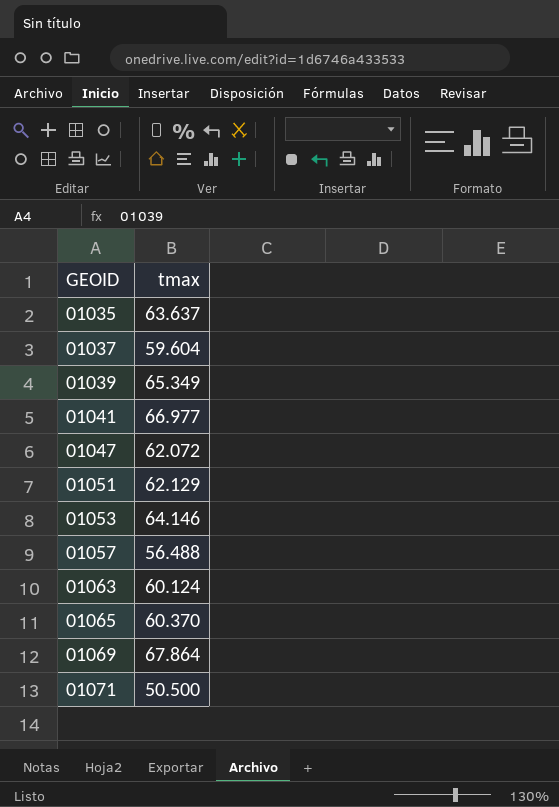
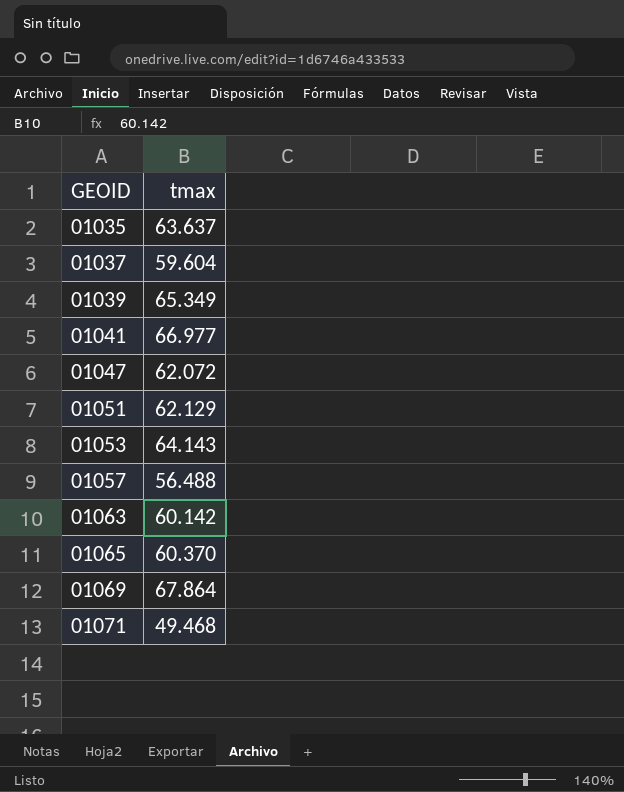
01053 | tmax: 64.146 -> 64.143
01063 | tmax: 60.124 -> 60.142
01071 | tmax: 50.500 -> 49.468

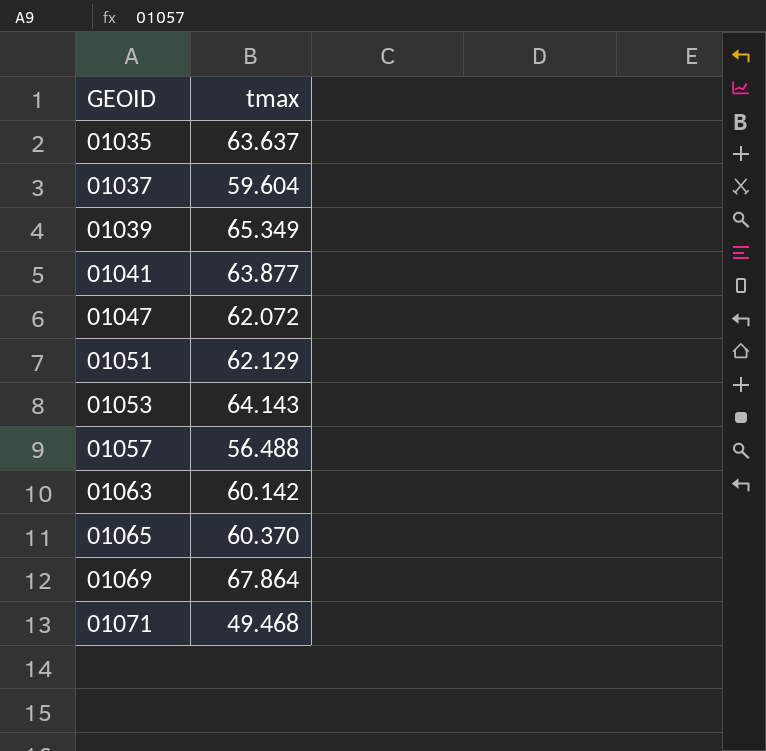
01041 | tmax: 66.977 -> 63.877

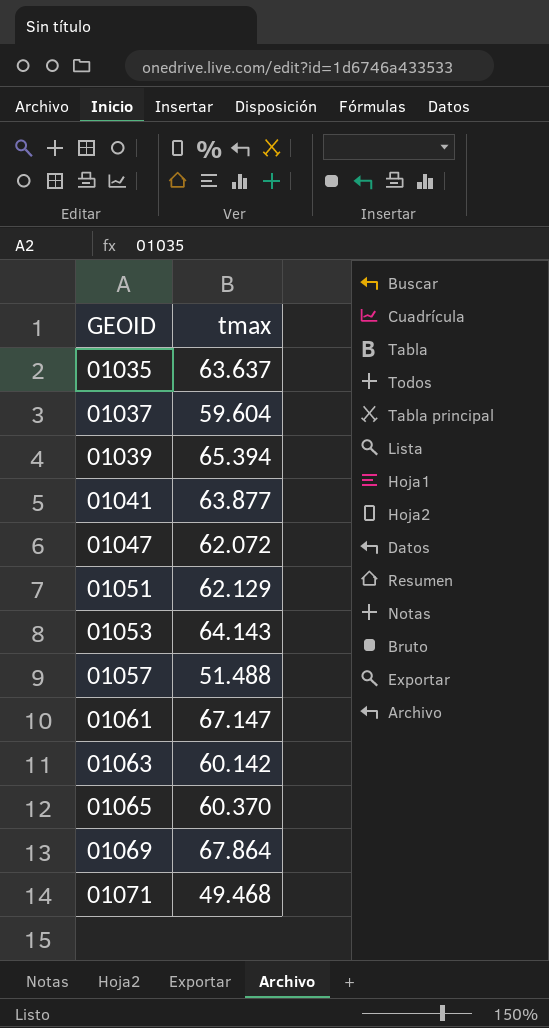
01039 | tmax: 65.349 -> 65.394
01057 | tmax: 56.488 -> 51.488
row 01061: none -> 67.147

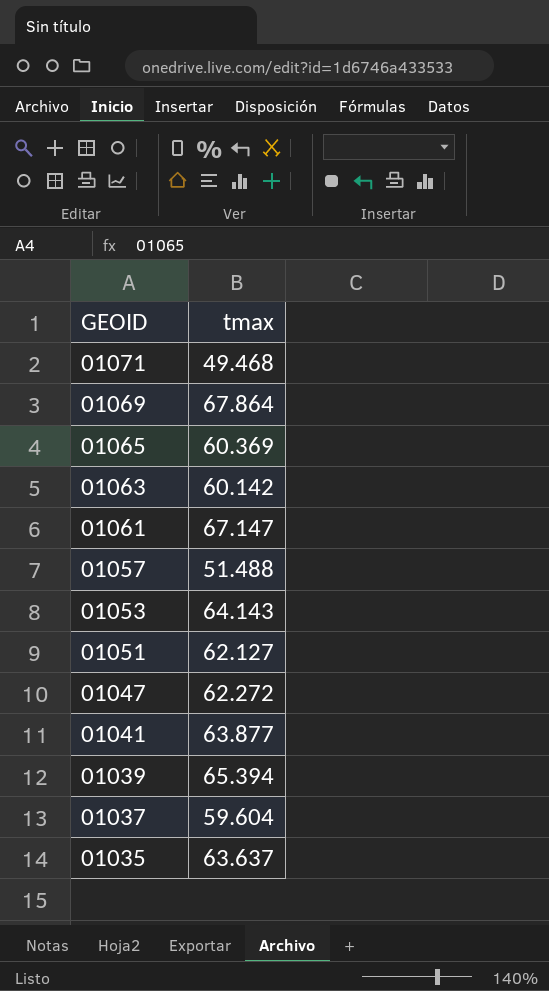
row order: GEOID ascending -> GEOID descending
01065 | tmax: 60.370 -> 60.369
01051 | tmax: 62.129 -> 62.127
01047 | tmax: 62.072 -> 62.272

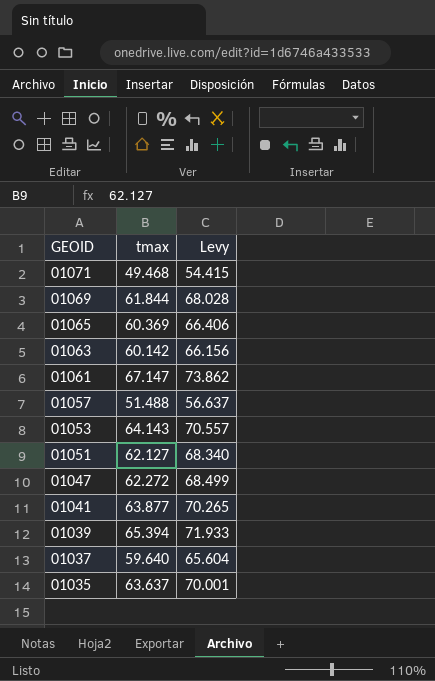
column Levy | formula: none -> [tmax] * 1.1
01069 | tmax: 67.864 -> 61.844
01037 | tmax: 59.604 -> 59.640

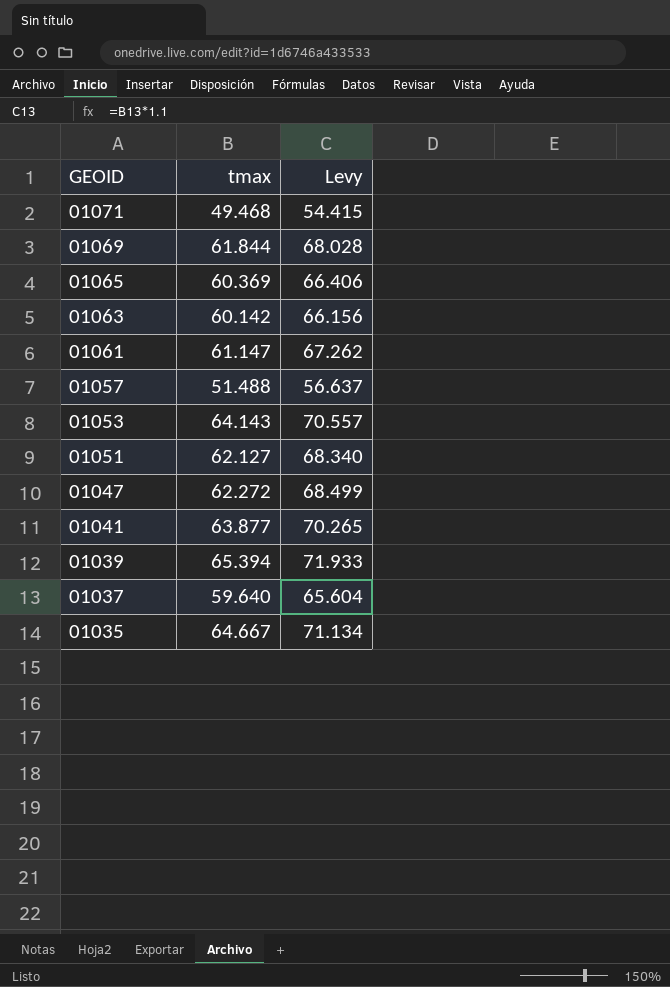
01061 | tmax: 67.147 -> 61.147
01061 | Levy: 73.862 -> 67.262
01035 | tmax: 63.637 -> 64.667
01035 | Levy: 70.001 -> 71.134

